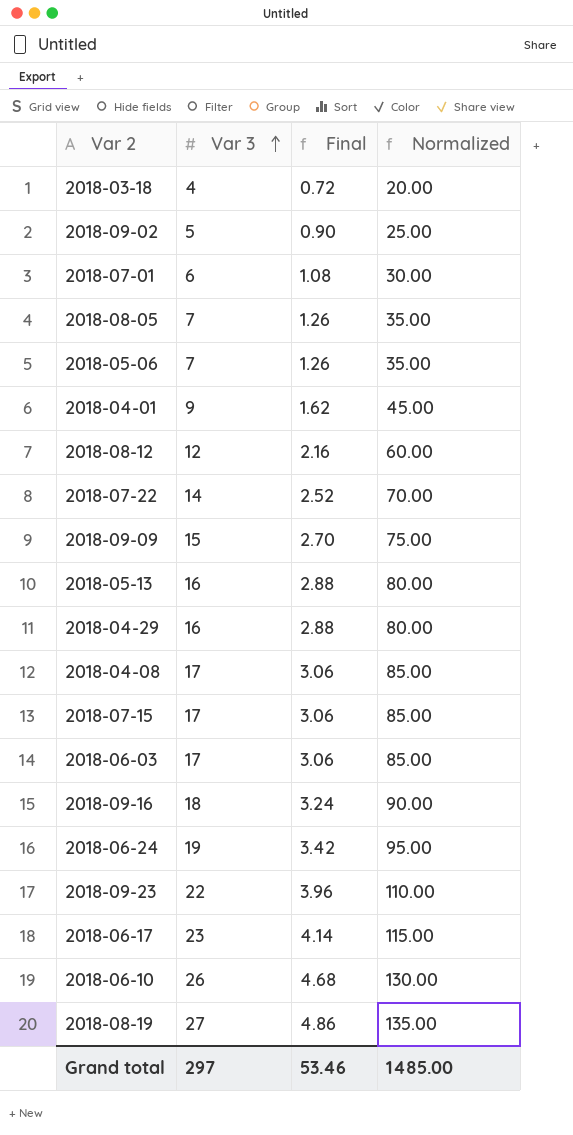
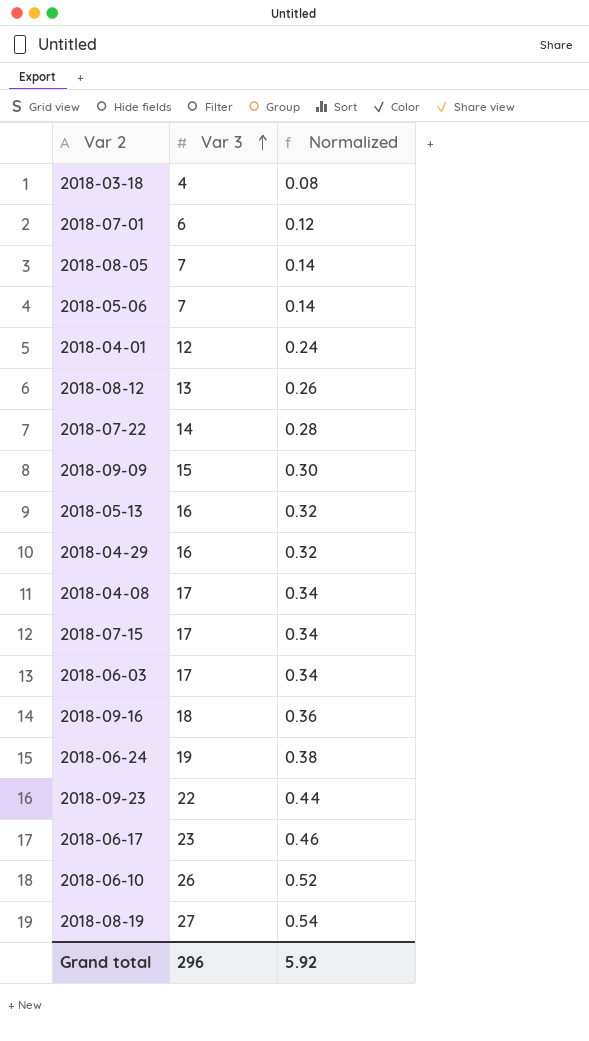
column Final | formula: [Var 3] * 0.18 -> none
column Normalized | formula: [Var 3] * 5 -> [Var 3] * 0.02
row 2018-09-02: 5 | 0.90 | 25.00 -> none
2018-04-01 | Var 3: 9 -> 12
2018-08-12 | Var 3: 12 -> 13
Grand total | Var 3: 297 -> 296
Grand total | Normalized: 1485.00 -> 5.92

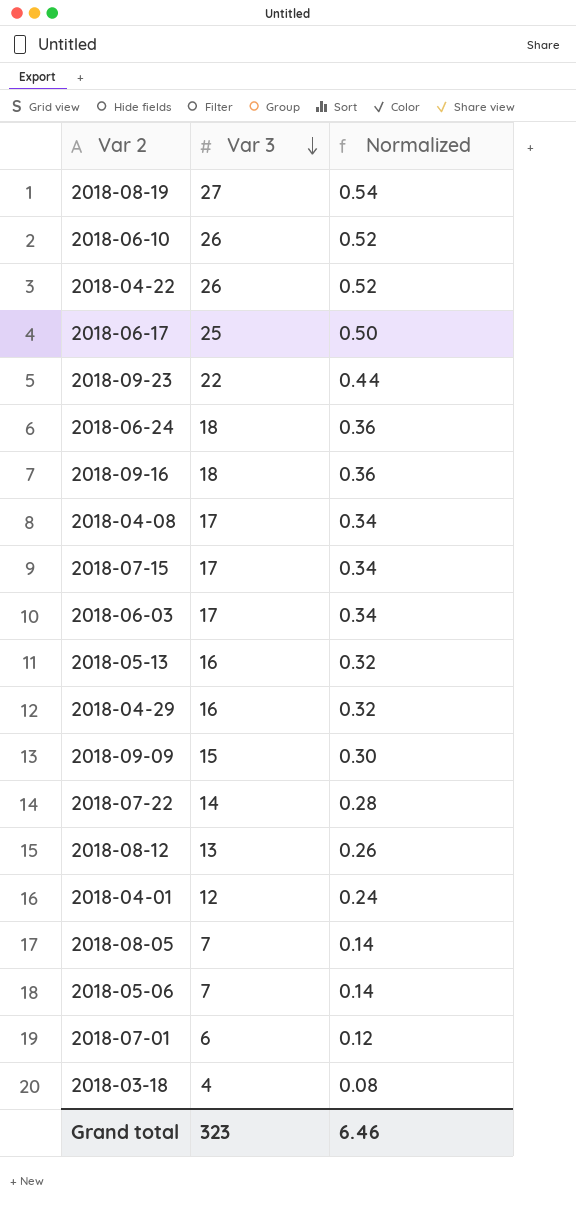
row order: Var 3 ascending -> Var 3 descending
row 2018-04-22: none -> 26 | 0.52
2018-06-17 | Var 3: 23 -> 25
2018-06-17 | Normalized: 0.46 -> 0.50
2018-06-24 | Var 3: 19 -> 18
2018-06-24 | Normalized: 0.38 -> 0.36
Grand total | Var 3: 296 -> 323
Grand total | Normalized: 5.92 -> 6.46

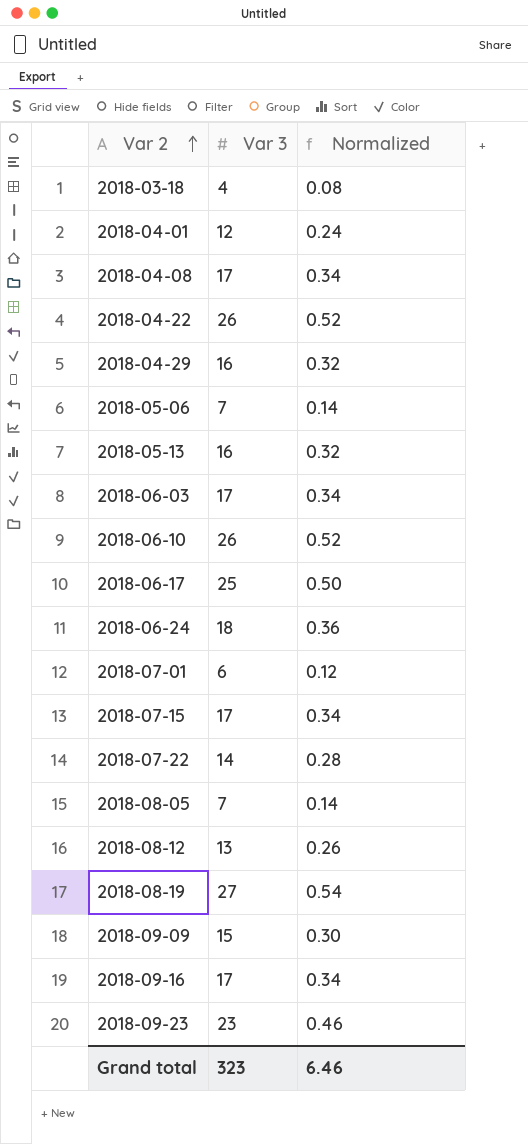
row order: Var 3 descending -> Var 2 ascending
2018-09-16 | Var 3: 18 -> 17
2018-09-16 | Normalized: 0.36 -> 0.34
2018-09-23 | Var 3: 22 -> 23
2018-09-23 | Normalized: 0.44 -> 0.46

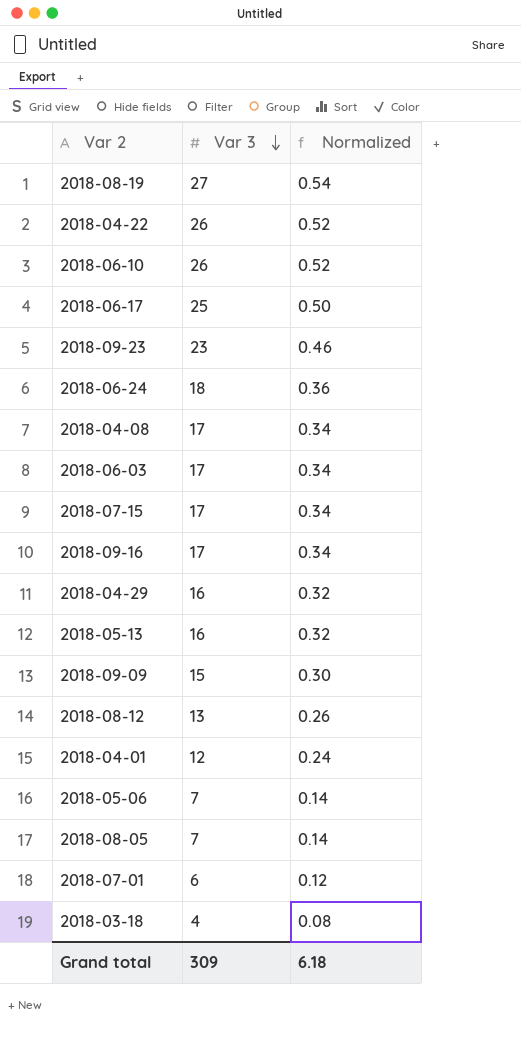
row order: Var 2 ascending -> Var 3 descending
row 2018-07-22: 14 | 0.28 -> none
Grand total | Var 3: 323 -> 309
Grand total | Normalized: 6.46 -> 6.18

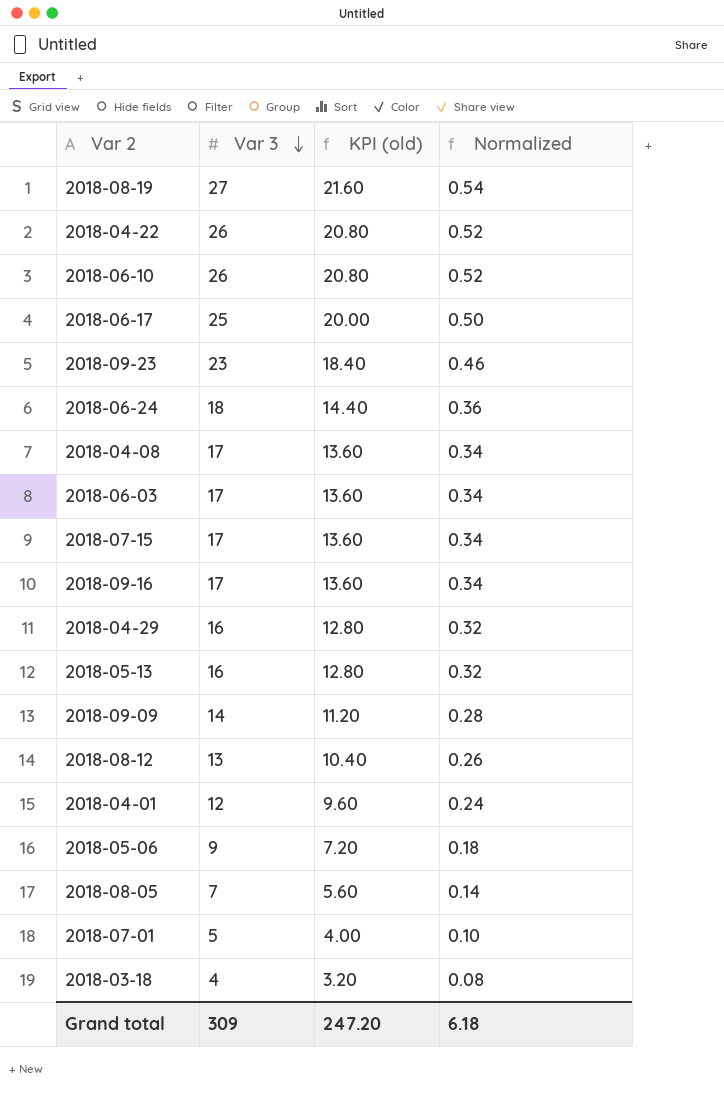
column KPI (old) | formula: none -> [Var 3] * 0.8
2018-09-09 | Var 3: 15 -> 14
2018-09-09 | Normalized: 0.30 -> 0.28
2018-05-06 | Var 3: 7 -> 9
2018-05-06 | Normalized: 0.14 -> 0.18
2018-07-01 | Var 3: 6 -> 5
2018-07-01 | Normalized: 0.12 -> 0.10

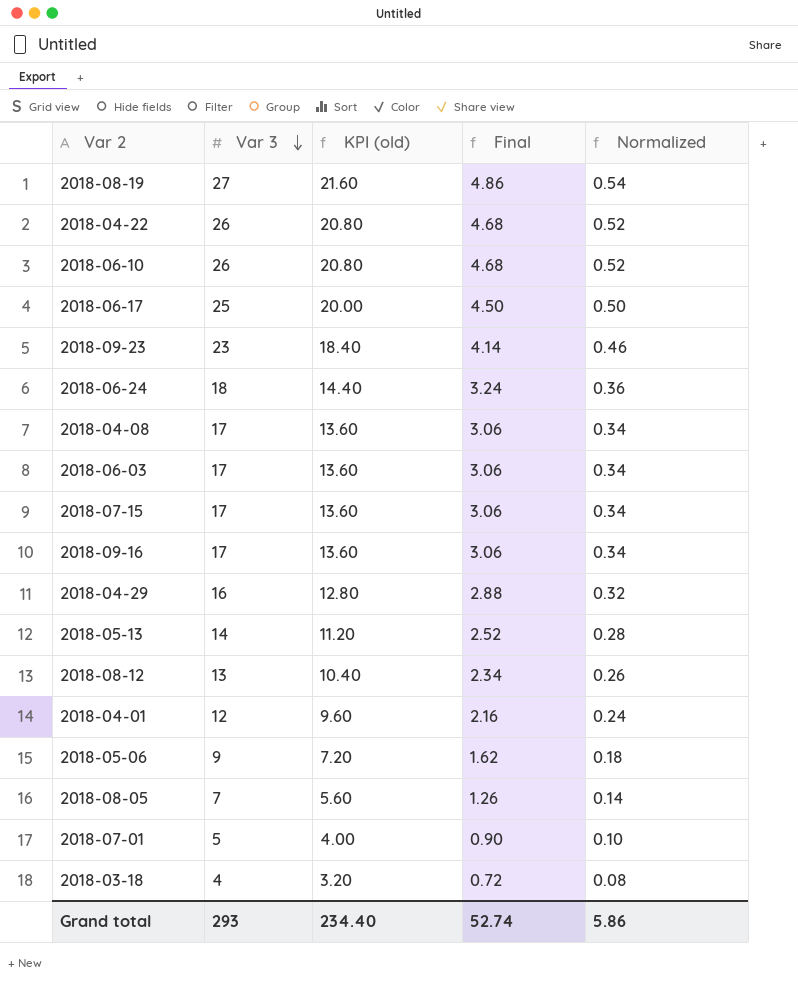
column Final | formula: none -> [Var 3] * 0.18
row 2018-09-09: 14 | 11.20 | 0.28 -> none
2018-05-13 | Var 3: 16 -> 14
2018-05-13 | KPI (old): 12.80 -> 11.20
2018-05-13 | Normalized: 0.32 -> 0.28
Grand total | Var 3: 309 -> 293
Grand total | KPI (old): 247.20 -> 234.40
Grand total | Normalized: 6.18 -> 5.86

